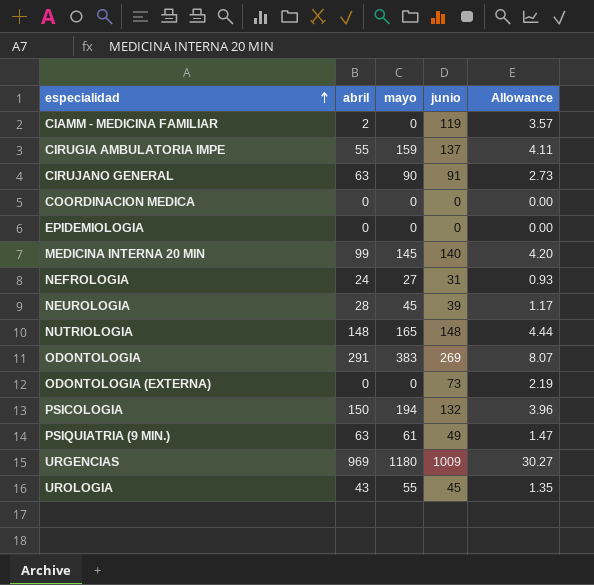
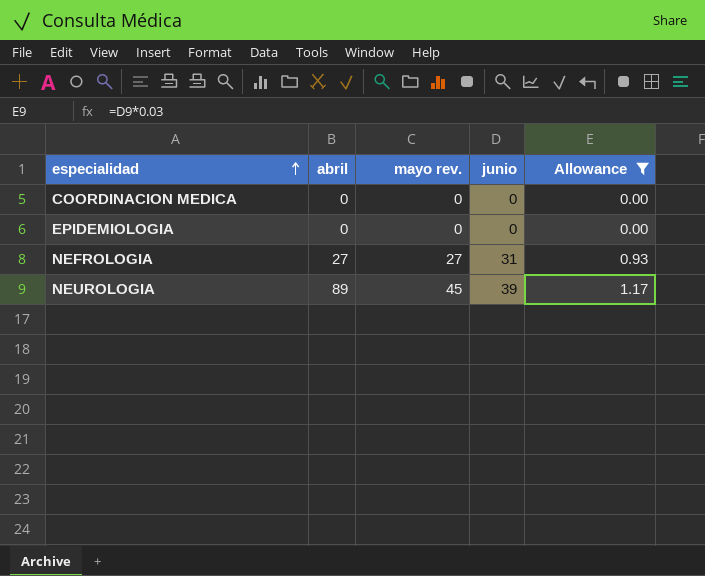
filter: none -> Allowance <= 1.17
column name: mayo -> mayo rev.
NEFROLOGIA | abril: 24 -> 27
NEUROLOGIA | abril: 28 -> 89

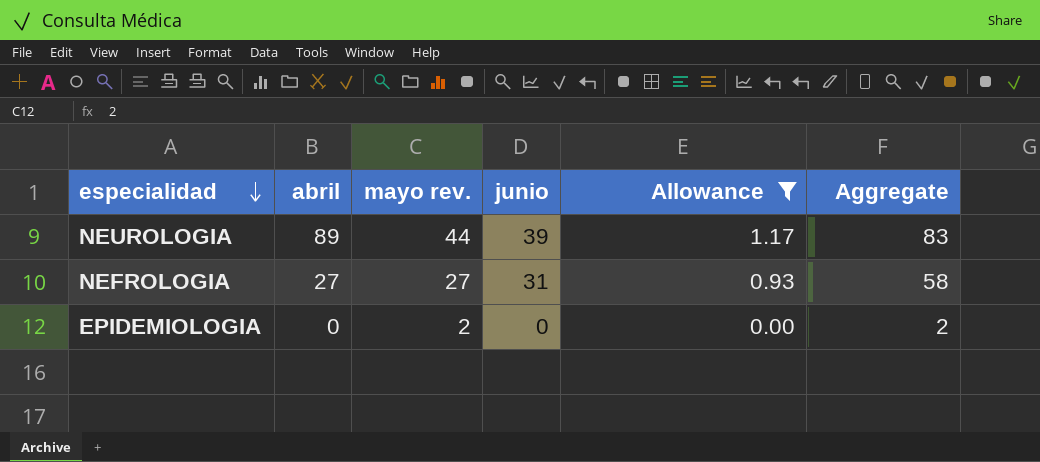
row order: especialidad ascending -> especialidad descending
column Aggregate | formula: none -> [mayo rev.] + [junio]
row COORDINACION MEDICA: 0 | 0 | 0 | 0.00 -> none
NEUROLOGIA | mayo rev.: 45 -> 44
EPIDEMIOLOGIA | mayo rev.: 0 -> 2

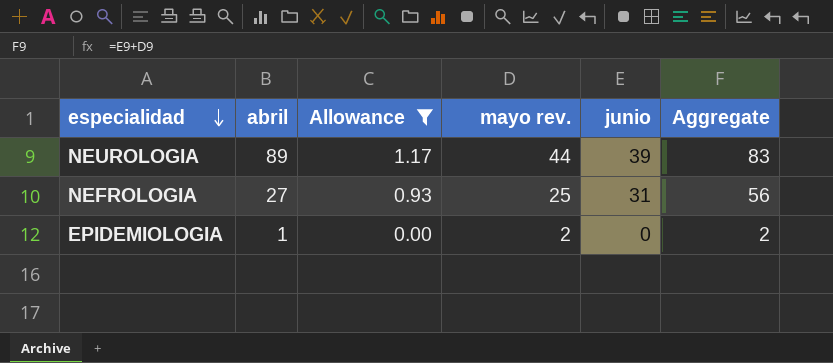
column Allowance | position: 5 -> 3
NEFROLOGIA | mayo rev.: 27 -> 25
NEFROLOGIA | Aggregate: 58 -> 56
EPIDEMIOLOGIA | abril: 0 -> 1

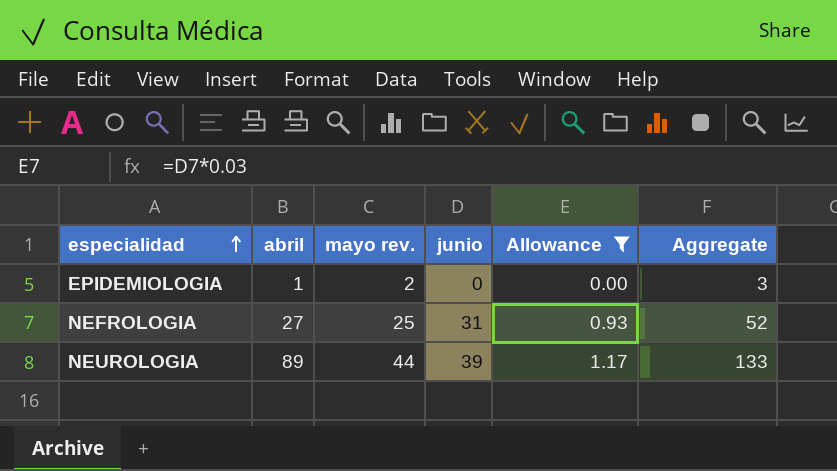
row order: especialidad descending -> especialidad ascending
column Allowance | position: 3 -> 5
column Aggregate | formula: [mayo rev.] + [junio] -> [abril] + [mayo rev.]

